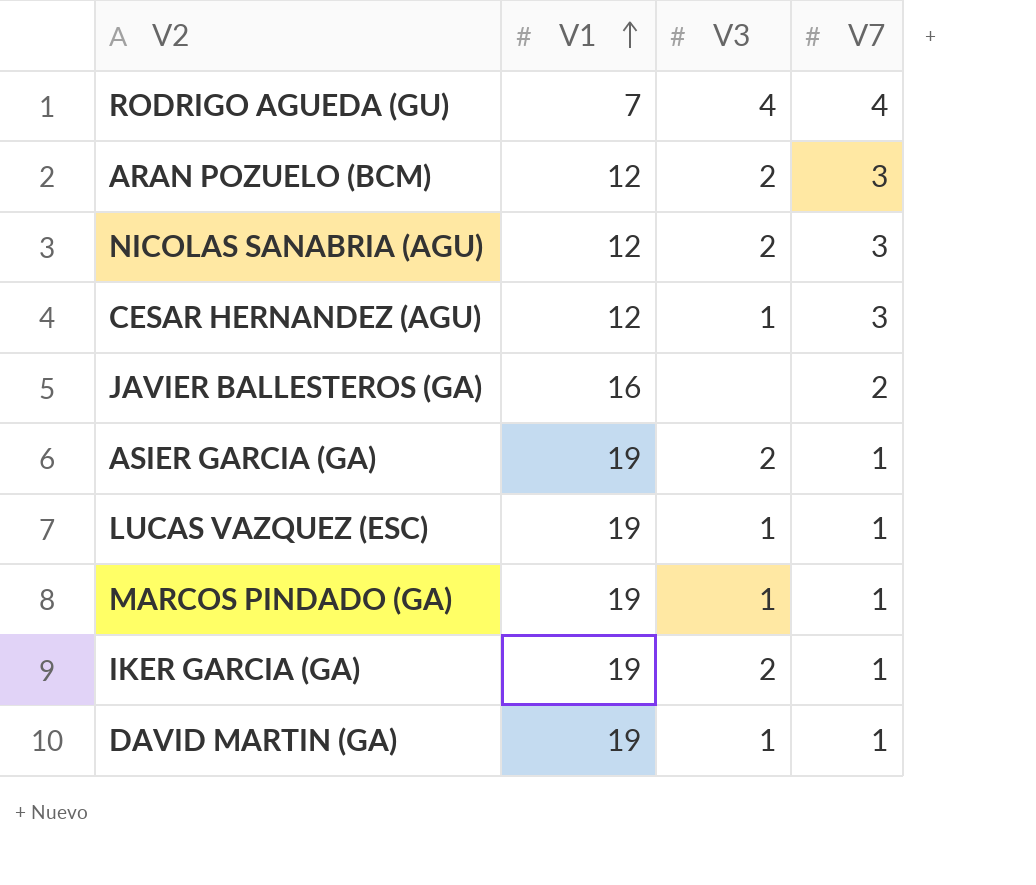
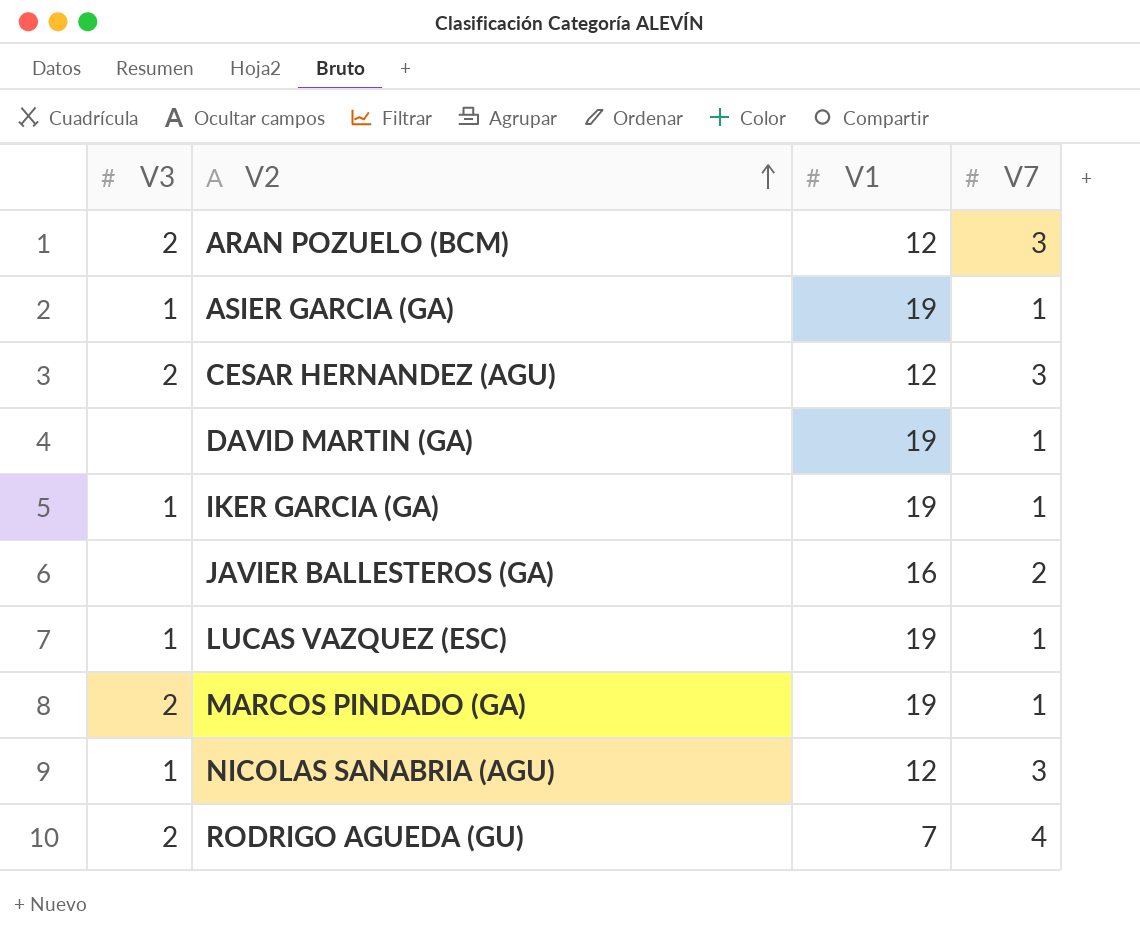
row order: V1 ascending -> V2 ascending
column V3 | position: 3 -> 1
ASIER GARCIA (GA) | V3: 2 -> 1
CESAR HERNANDEZ (AGU) | V3: 1 -> 2
DAVID MARTIN (GA) | V3: 1 -> none
IKER GARCIA (GA) | V3: 2 -> 1
MARCOS PINDADO (GA) | V3: 1 -> 2
NICOLAS SANABRIA (AGU) | V3: 2 -> 1
RODRIGO AGUEDA (GU) | V3: 4 -> 2

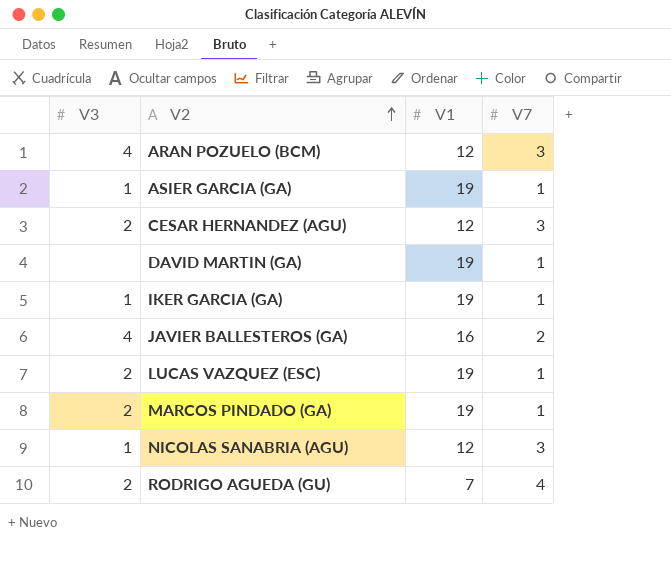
ARAN POZUELO (BCM) | V3: 2 -> 4
JAVIER BALLESTEROS (GA) | V3: none -> 4
LUCAS VAZQUEZ (ESC) | V3: 1 -> 2

